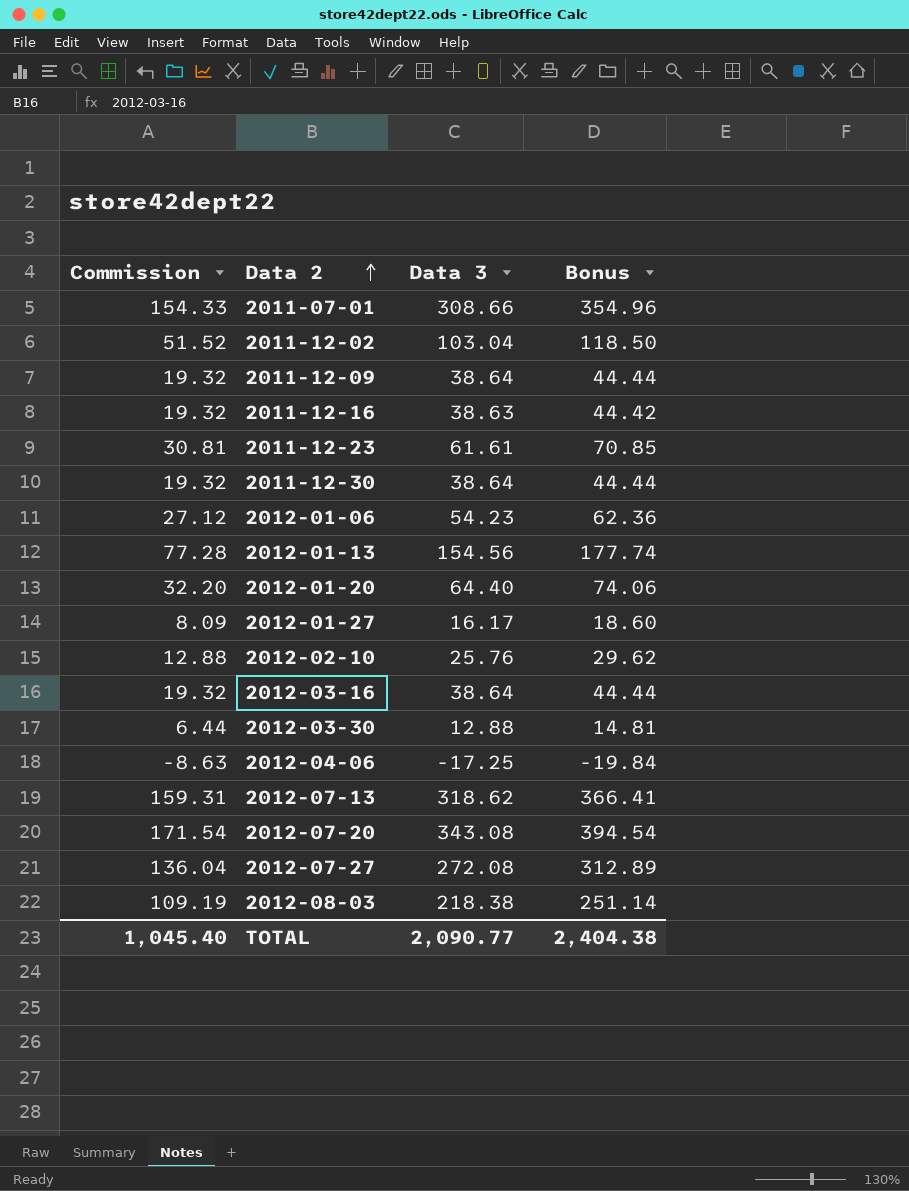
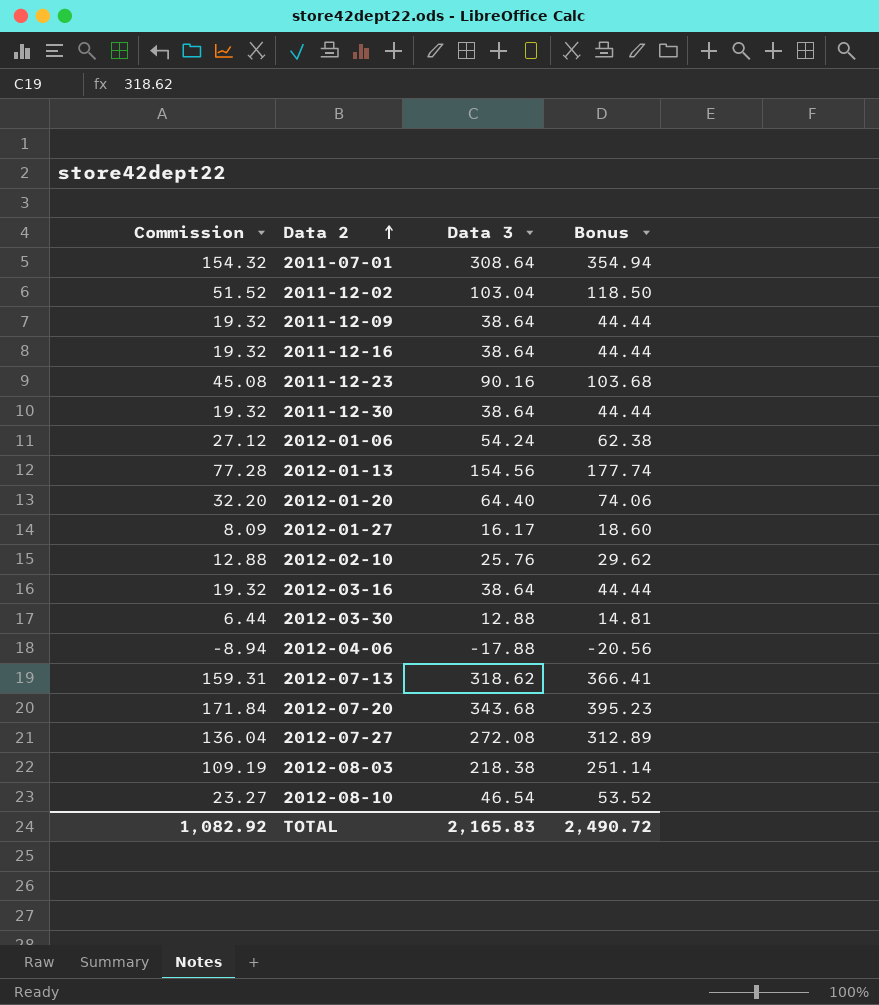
2011-07-01 | Commission: 154.33 -> 154.32
2011-07-01 | Data 3: 308.66 -> 308.64
2011-07-01 | Bonus: 354.96 -> 354.94
2011-12-16 | Data 3: 38.63 -> 38.64
2011-12-16 | Bonus: 44.42 -> 44.44
2011-12-23 | Commission: 30.81 -> 45.08
2011-12-23 | Data 3: 61.61 -> 90.16
2011-12-23 | Bonus: 70.85 -> 103.68
2012-01-06 | Data 3: 54.23 -> 54.24
2012-01-06 | Bonus: 62.36 -> 62.38
2012-04-06 | Commission: -8.63 -> -8.94
2012-04-06 | Data 3: -17.25 -> -17.88
2012-04-06 | Bonus: -19.84 -> -20.56
2012-07-20 | Commission: 171.54 -> 171.84
2012-07-20 | Data 3: 343.08 -> 343.68
2012-07-20 | Bonus: 394.54 -> 395.23
row 2012-08-10: none -> 23.27 | 46.54 | 53.52
TOTAL | Commission: 1,045.40 -> 1,082.92
TOTAL | Data 3: 2,090.77 -> 2,165.83
TOTAL | Bonus: 2,404.38 -> 2,490.72

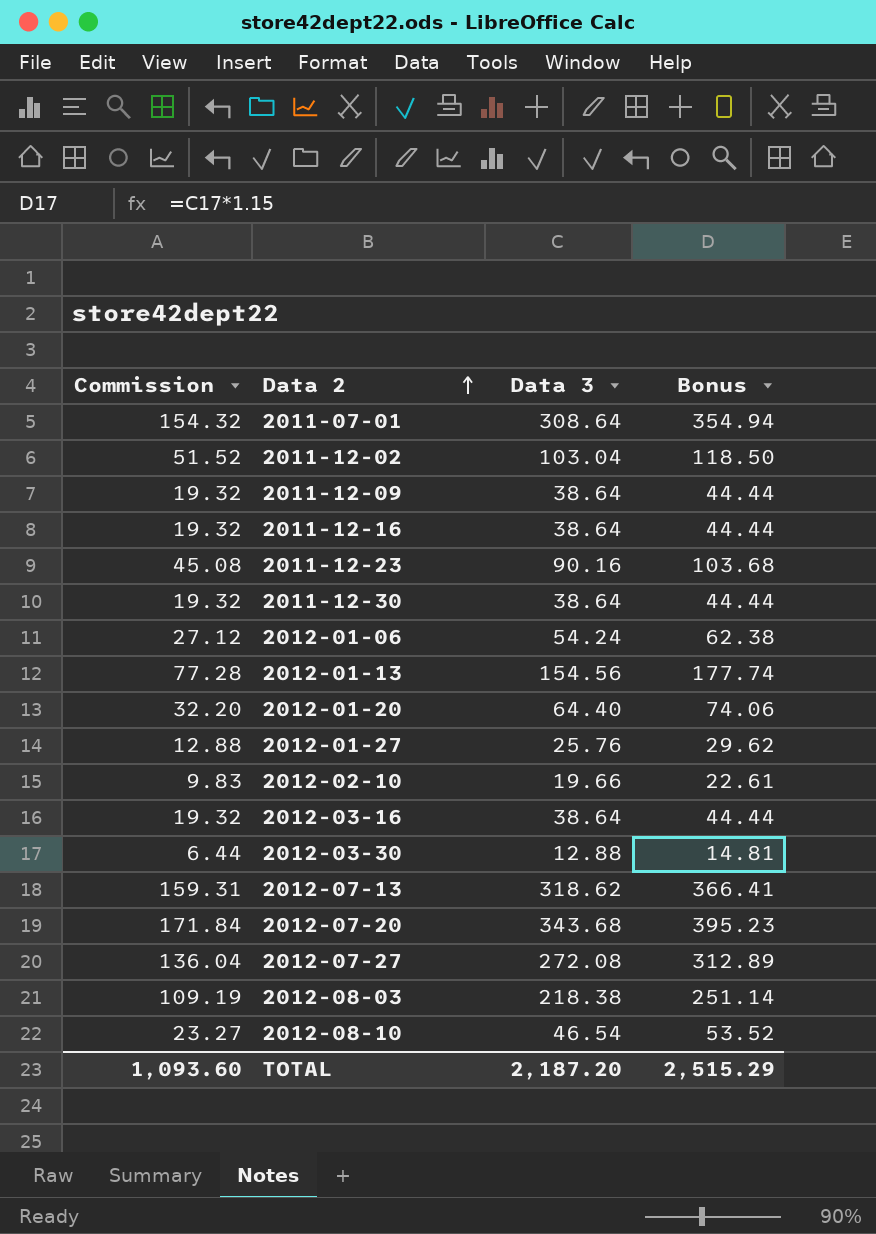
row 2012-04-06: -8.94 | -17.88 | -20.56 -> none
2012-01-27 | Commission: 8.09 -> 12.88
2012-01-27 | Data 3: 16.17 -> 25.76
2012-01-27 | Bonus: 18.60 -> 29.62
2012-02-10 | Commission: 12.88 -> 9.83
2012-02-10 | Data 3: 25.76 -> 19.66
2012-02-10 | Bonus: 29.62 -> 22.61
TOTAL | Commission: 1,082.92 -> 1,093.60
TOTAL | Data 3: 2,165.83 -> 2,187.20
TOTAL | Bonus: 2,490.72 -> 2,515.29

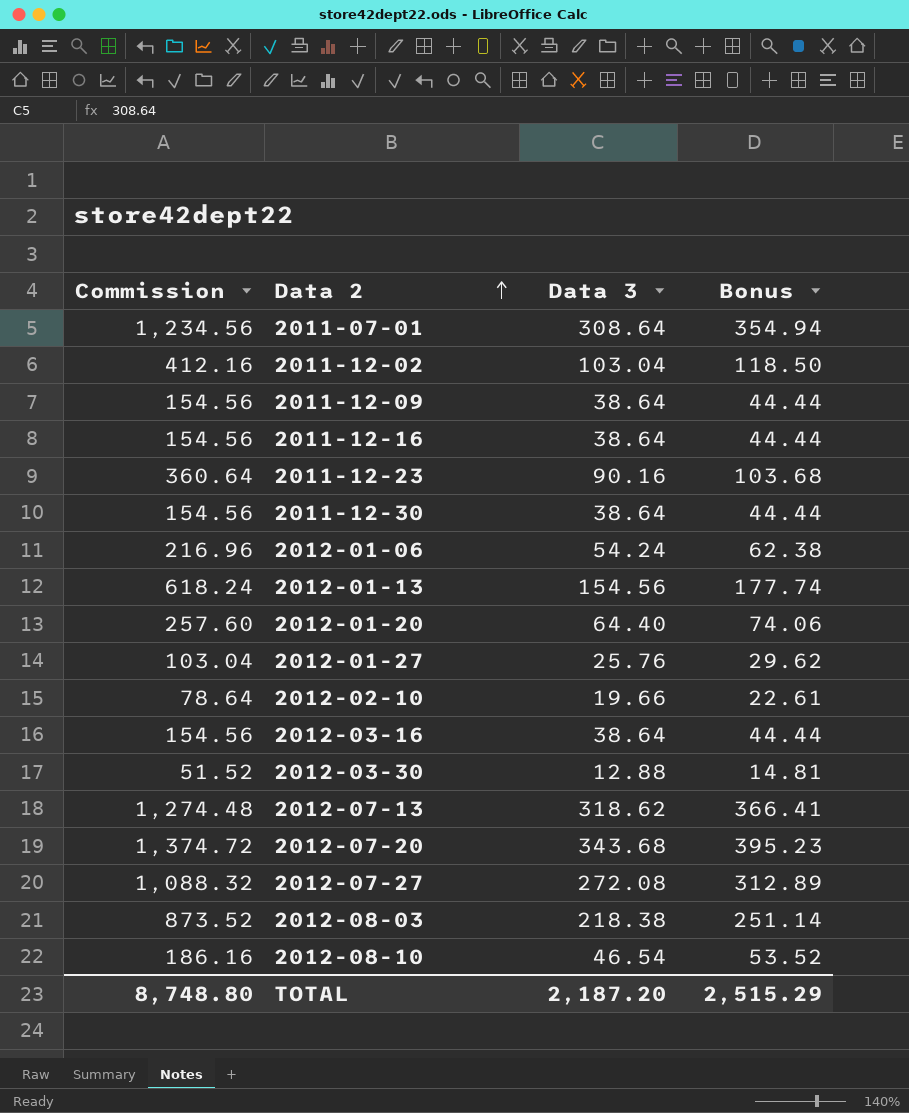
column Commission | formula: [Data 3] * 0.5 -> [Data 3] * 4
TOTAL | Commission: 1,093.60 -> 8,748.80

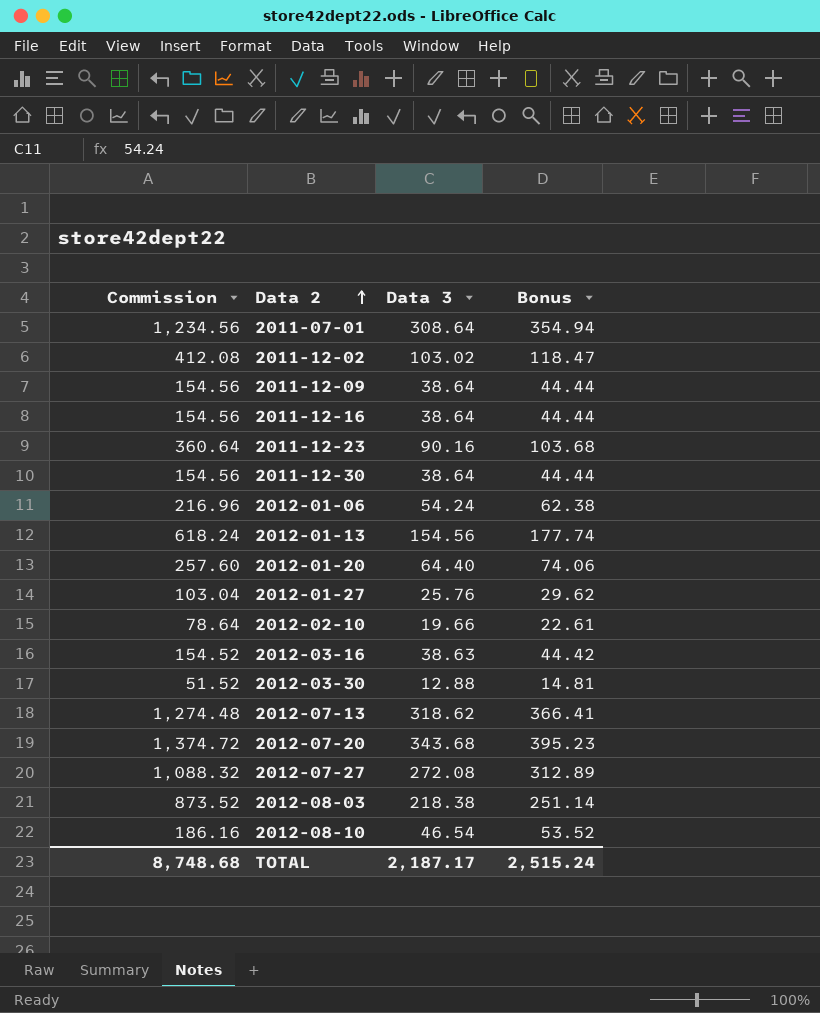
2011-12-02 | Commission: 412.16 -> 412.08
2011-12-02 | Data 3: 103.04 -> 103.02
2011-12-02 | Bonus: 118.50 -> 118.47
2012-03-16 | Commission: 154.56 -> 154.52
2012-03-16 | Data 3: 38.64 -> 38.63
2012-03-16 | Bonus: 44.44 -> 44.42
TOTAL | Commission: 8,748.80 -> 8,748.68
TOTAL | Data 3: 2,187.20 -> 2,187.17
TOTAL | Bonus: 2,515.29 -> 2,515.24

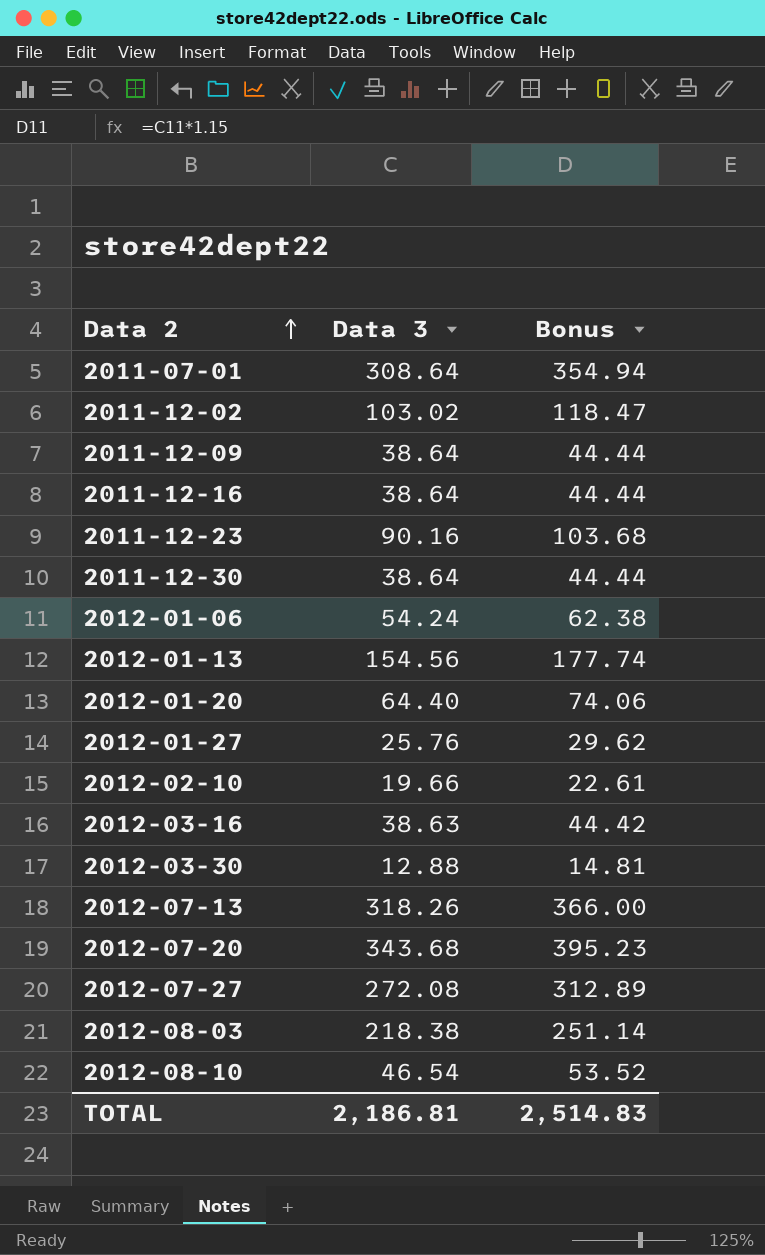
column Commission | formula: [Data 3] * 4 -> none
2012-07-13 | Data 3: 318.62 -> 318.26
2012-07-13 | Bonus: 366.41 -> 366.00
TOTAL | Data 3: 2,187.17 -> 2,186.81
TOTAL | Bonus: 2,515.24 -> 2,514.83

